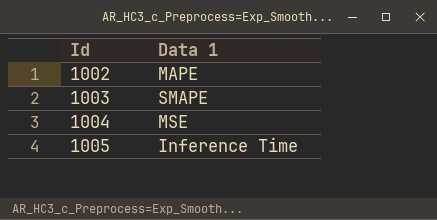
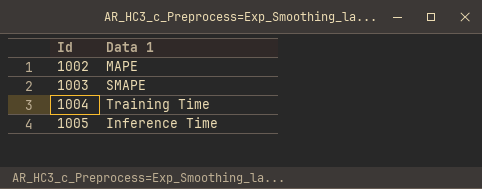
1004 | Data 1: MSE -> Training Time

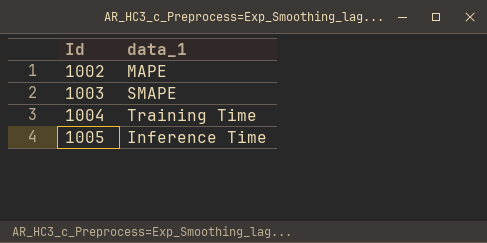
column name: Data 1 -> data_1

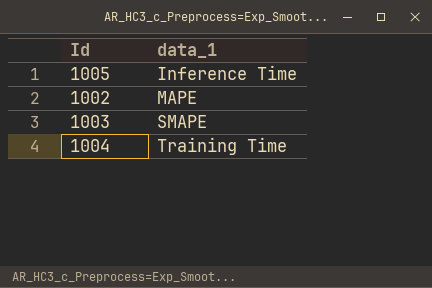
row order: Id ascending -> data_1 ascending

